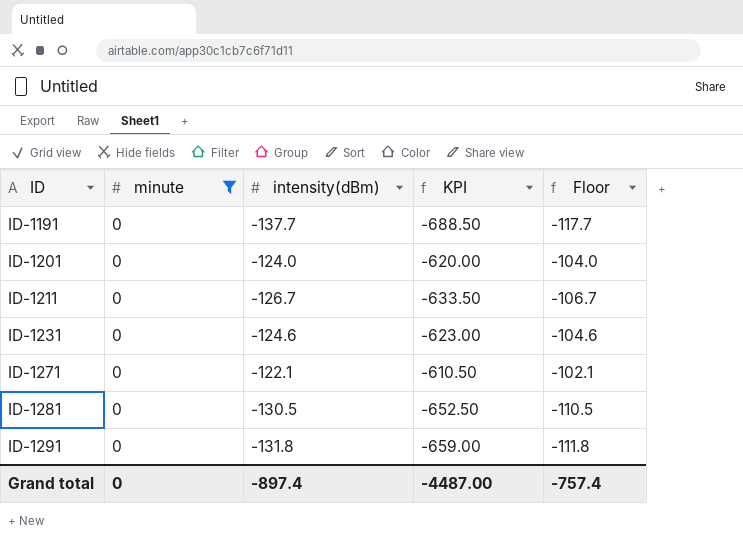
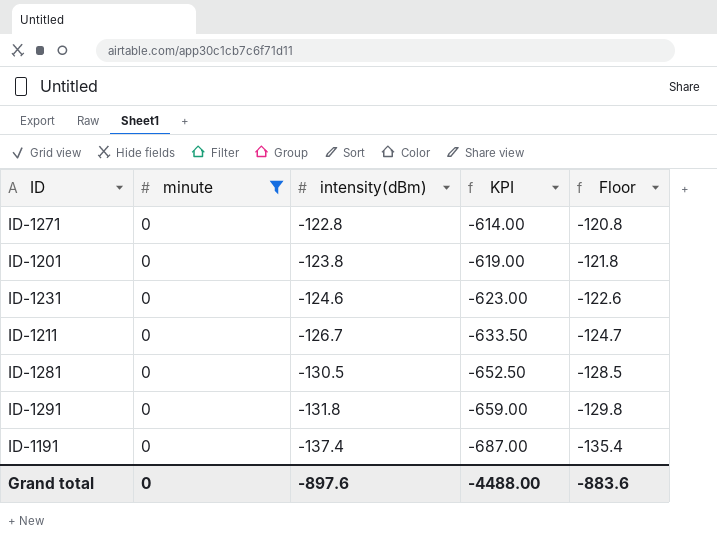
row order: ID ascending -> intensity(dBm) descending
column Floor | formula: [intensity(dBm)] + 20 -> [intensity(dBm)] + 2
ID-1271 | intensity(dBm): -122.1 -> -122.8
ID-1271 | KPI: -610.50 -> -614.00
ID-1201 | intensity(dBm): -124.0 -> -123.8
ID-1201 | KPI: -620.00 -> -619.00
ID-1191 | intensity(dBm): -137.7 -> -137.4
ID-1191 | KPI: -688.50 -> -687.00
Grand total | intensity(dBm): -897.4 -> -897.6
Grand total | KPI: -4487.00 -> -4488.00
Grand total | Floor: -757.4 -> -883.6

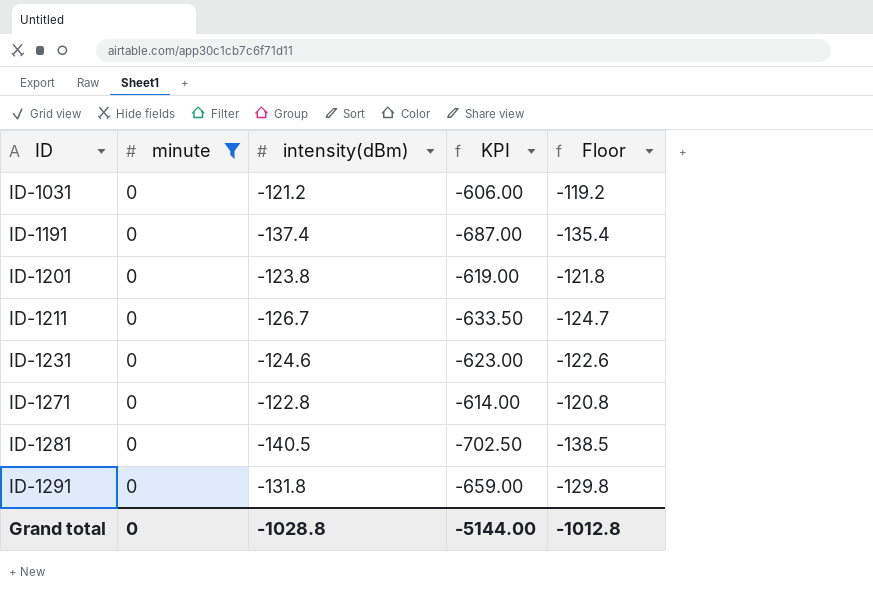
row order: intensity(dBm) descending -> ID ascending
row ID-1031: none -> 0 | -121.2 | -606.00 | -119.2
ID-1281 | intensity(dBm): -130.5 -> -140.5
ID-1281 | KPI: -652.50 -> -702.50
ID-1281 | Floor: -128.5 -> -138.5
Grand total | intensity(dBm): -897.6 -> -1028.8
Grand total | KPI: -4488.00 -> -5144.00
Grand total | Floor: -883.6 -> -1012.8

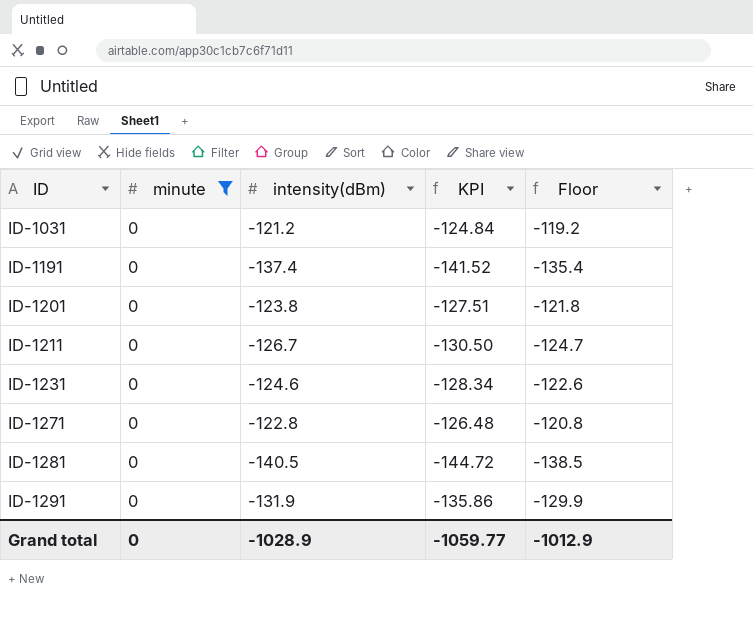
column KPI | formula: [intensity(dBm)] * 5 -> [intensity(dBm)] * 1.03
ID-1291 | intensity(dBm): -131.8 -> -131.9
ID-1291 | Floor: -129.8 -> -129.9
Grand total | intensity(dBm): -1028.8 -> -1028.9
Grand total | KPI: -5144.00 -> -1059.77
Grand total | Floor: -1012.8 -> -1012.9

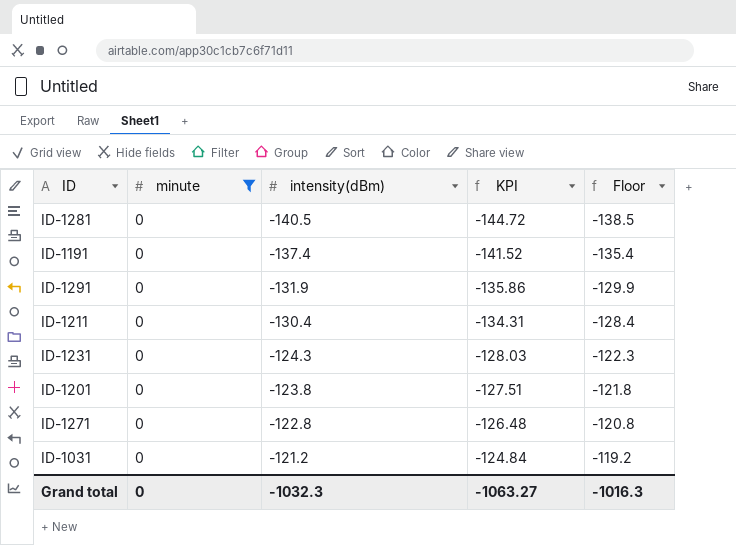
row order: ID ascending -> intensity(dBm) ascending
ID-1211 | intensity(dBm): -126.7 -> -130.4
ID-1211 | KPI: -130.50 -> -134.31
ID-1211 | Floor: -124.7 -> -128.4
ID-1231 | intensity(dBm): -124.6 -> -124.3
ID-1231 | KPI: -128.34 -> -128.03
ID-1231 | Floor: -122.6 -> -122.3
Grand total | intensity(dBm): -1028.9 -> -1032.3
Grand total | KPI: -1059.77 -> -1063.27
Grand total | Floor: -1012.9 -> -1016.3

